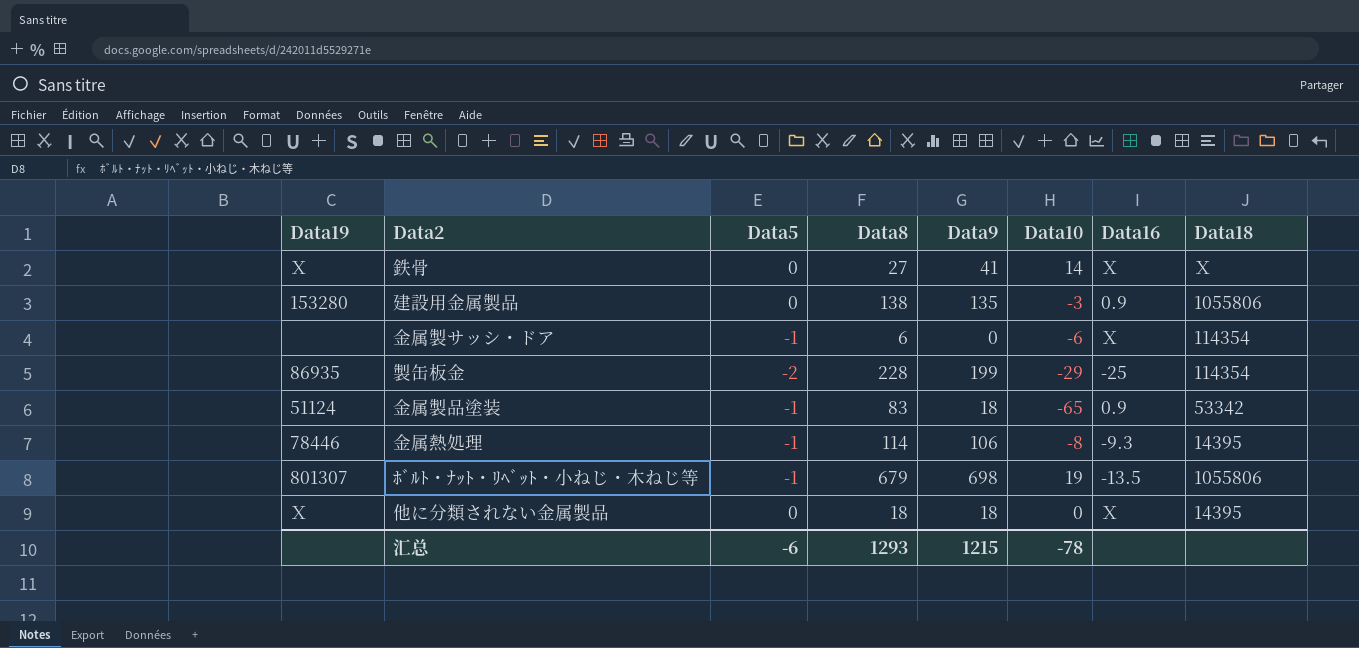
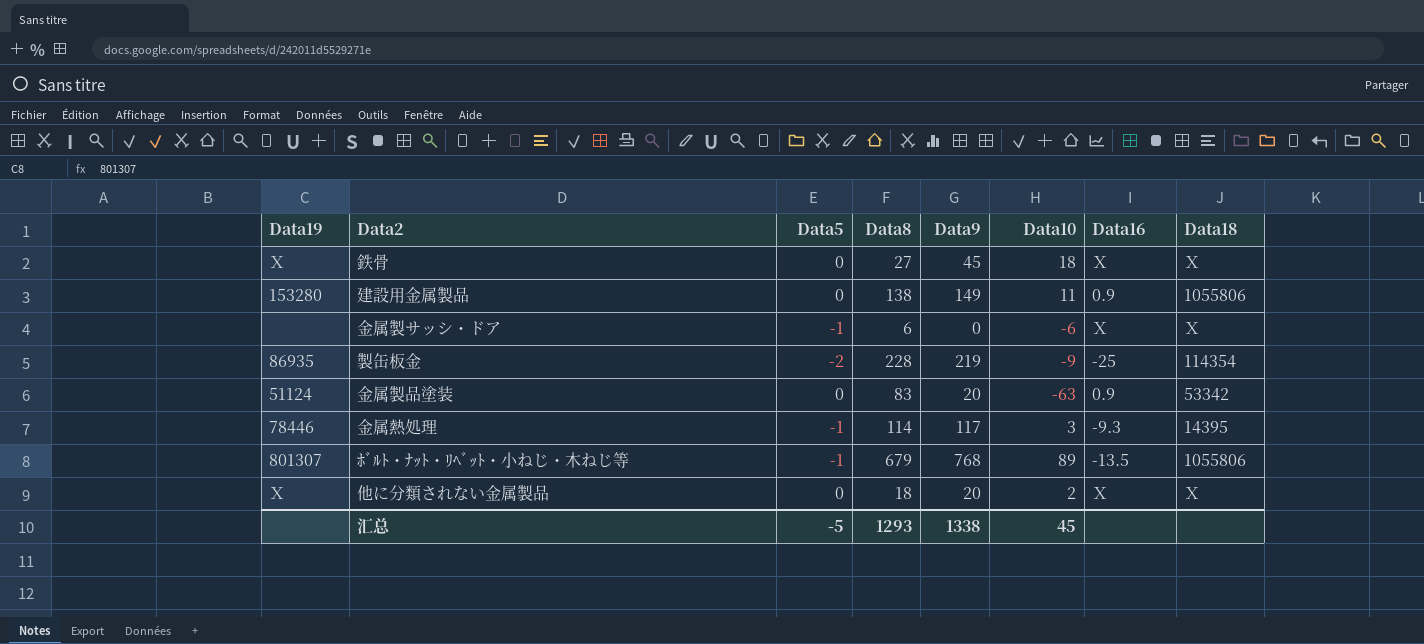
鉄骨 | Data9: 41 -> 45
鉄骨 | Data10: 14 -> 18
建設用金属製品 | Data9: 135 -> 149
建設用金属製品 | Data10: -3 -> 11
金属製サッシ・ドア | Data18: 114354 -> Ｘ
製缶板金 | Data9: 199 -> 219
製缶板金 | Data10: -29 -> -9
金属製品塗装 | Data5: -1 -> 0
金属製品塗装 | Data9: 18 -> 20
金属製品塗装 | Data10: -65 -> -63
金属熱処理 | Data9: 106 -> 117
金属熱処理 | Data10: -8 -> 3
ﾎﾞﾙﾄ・ﾅｯﾄ・ﾘﾍﾞｯﾄ・小ねじ・木ねじ等 | Data9: 698 -> 768
ﾎﾞﾙﾄ・ﾅｯﾄ・ﾘﾍﾞｯﾄ・小ねじ・木ねじ等 | Data10: 19 -> 89
他に分類されない金属製品 | Data9: 18 -> 20
他に分類されない金属製品 | Data10: 0 -> 2
他に分類されない金属製品 | Data18: 14395 -> Ｘ
汇总 | Data5: -6 -> -5
汇总 | Data9: 1215 -> 1338
汇总 | Data10: -78 -> 45

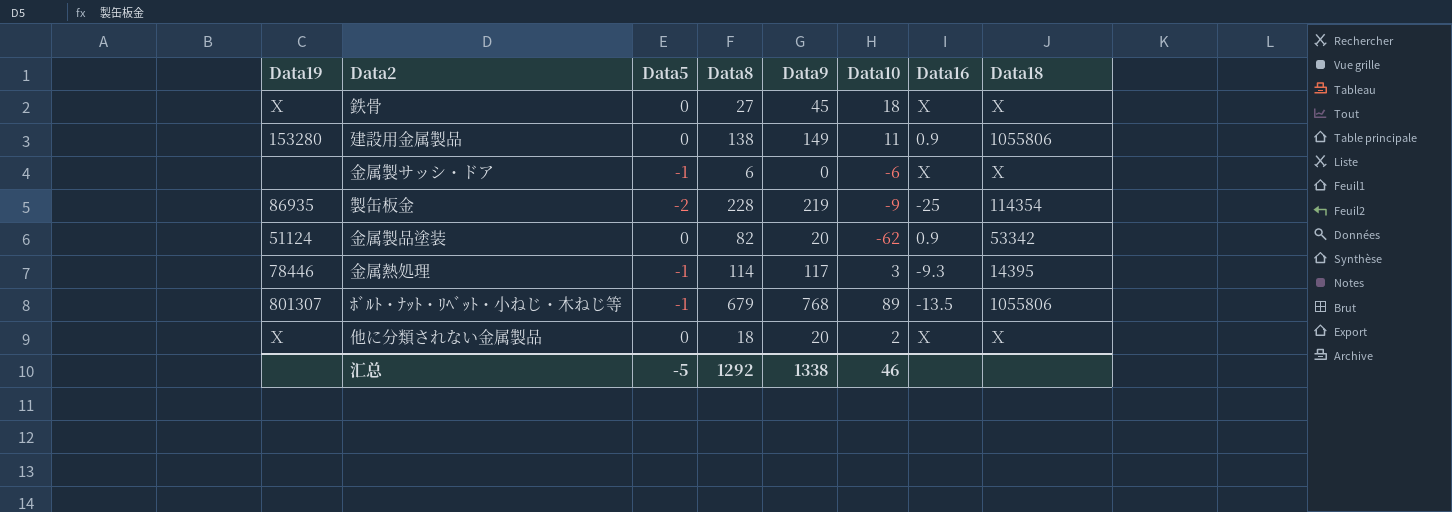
金属製品塗装 | Data8: 83 -> 82
金属製品塗装 | Data10: -63 -> -62
汇总 | Data8: 1293 -> 1292
汇总 | Data10: 45 -> 46

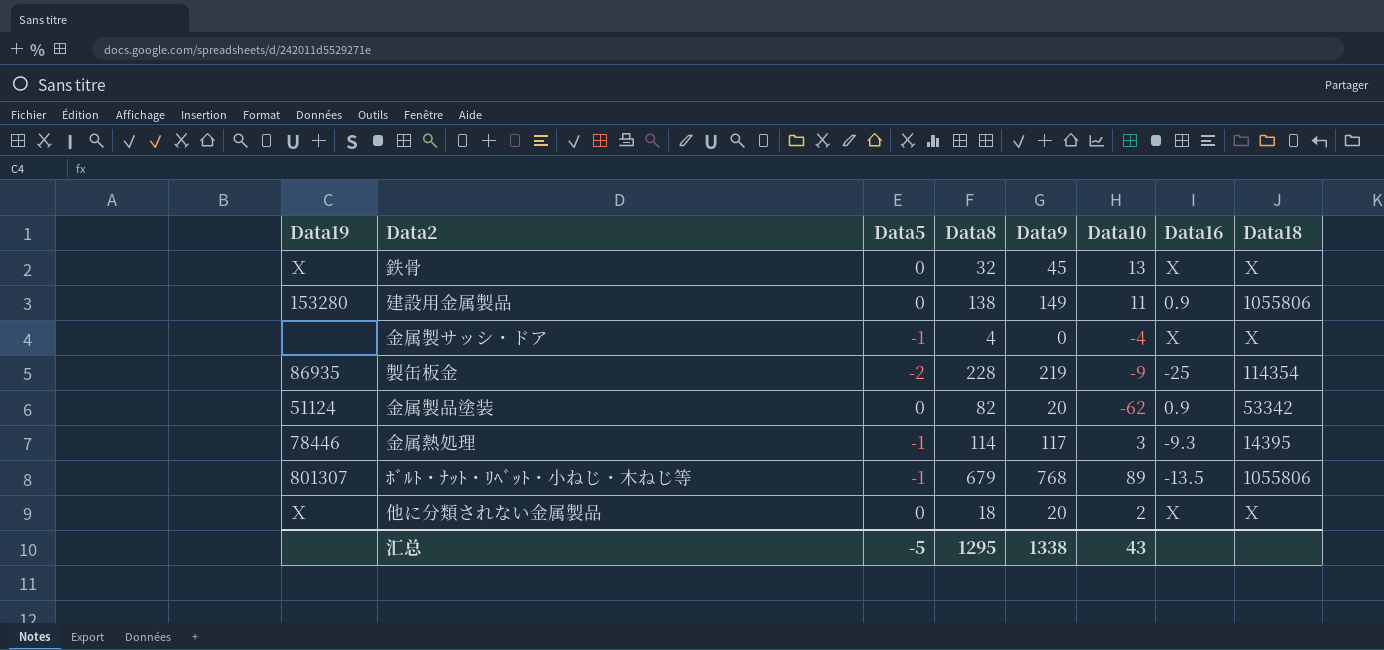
鉄骨 | Data8: 27 -> 32
鉄骨 | Data10: 18 -> 13
金属製サッシ・ドア | Data8: 6 -> 4
金属製サッシ・ドア | Data10: -6 -> -4
汇总 | Data8: 1292 -> 1295
汇总 | Data10: 46 -> 43

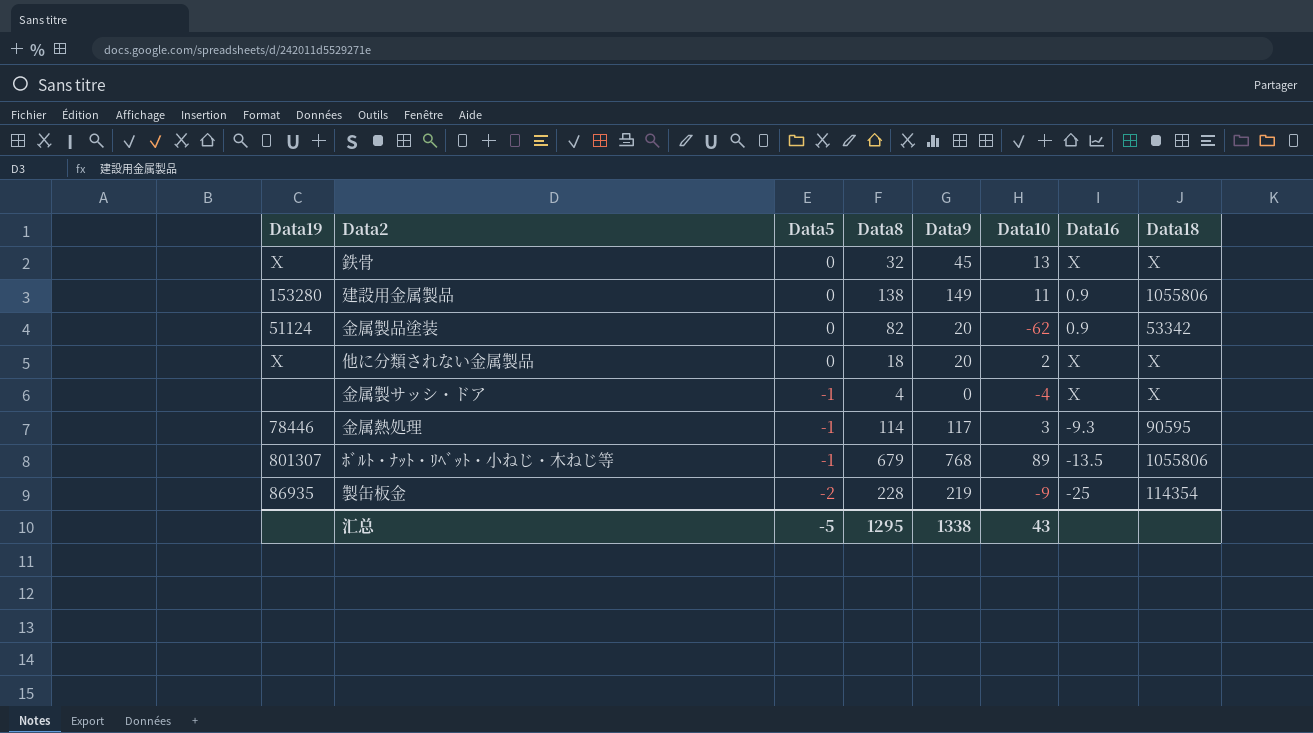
row order: none -> Data5 descending
金属熱処理 | Data18: 14395 -> 90595

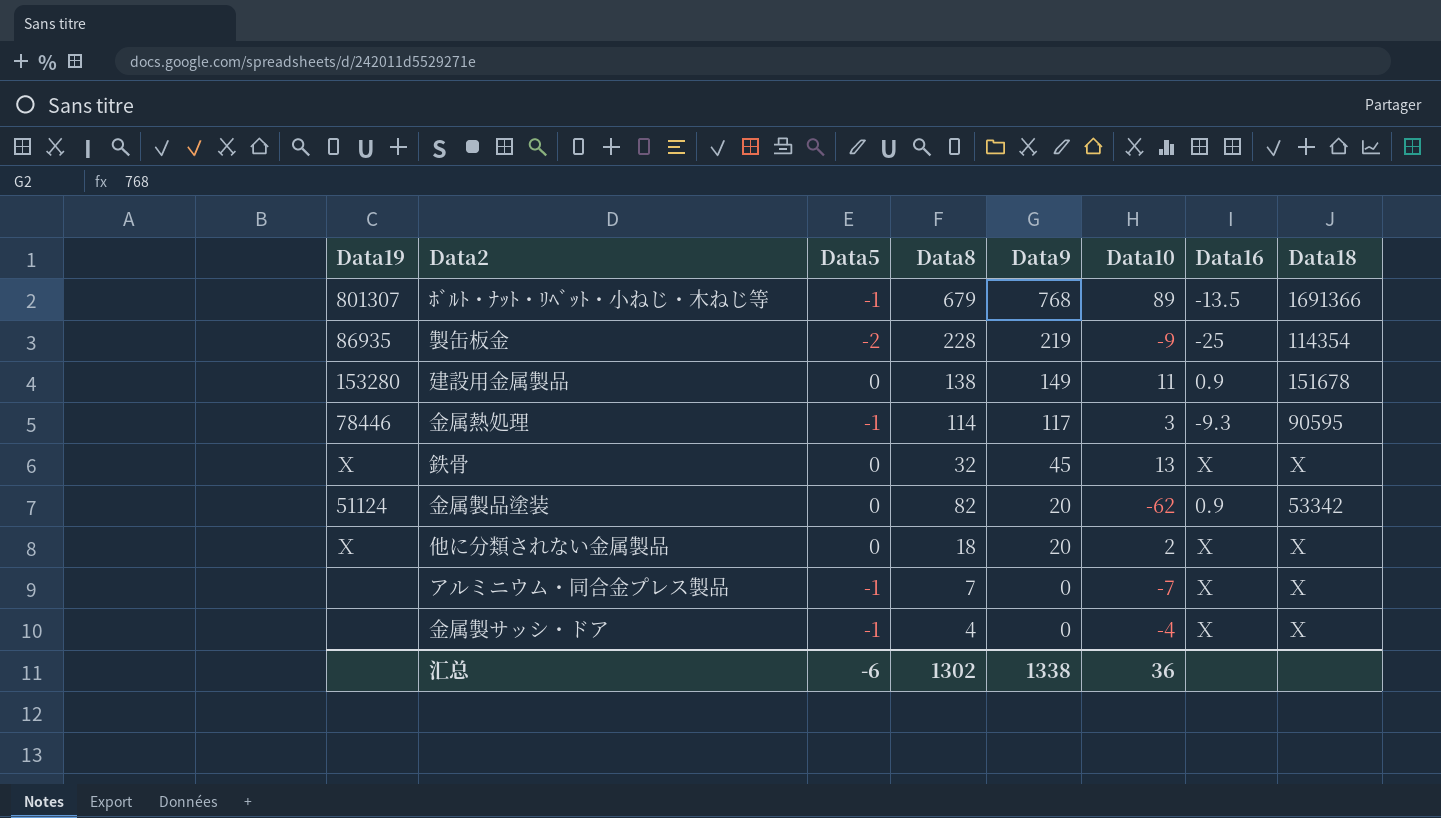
row order: Data5 descending -> Data9 descending
ﾎﾞﾙﾄ・ﾅｯﾄ・ﾘﾍﾞｯﾄ・小ねじ・木ねじ等 | Data18: 1055806 -> 1691366
建設用金属製品 | Data18: 1055806 -> 151678
row アルミニウム・同合金プレス製品: none -> none | -1 | 7 | 0 | -7 | Ｘ | Ｘ
汇总 | Data5: -5 -> -6
汇总 | Data8: 1295 -> 1302
汇总 | Data10: 43 -> 36

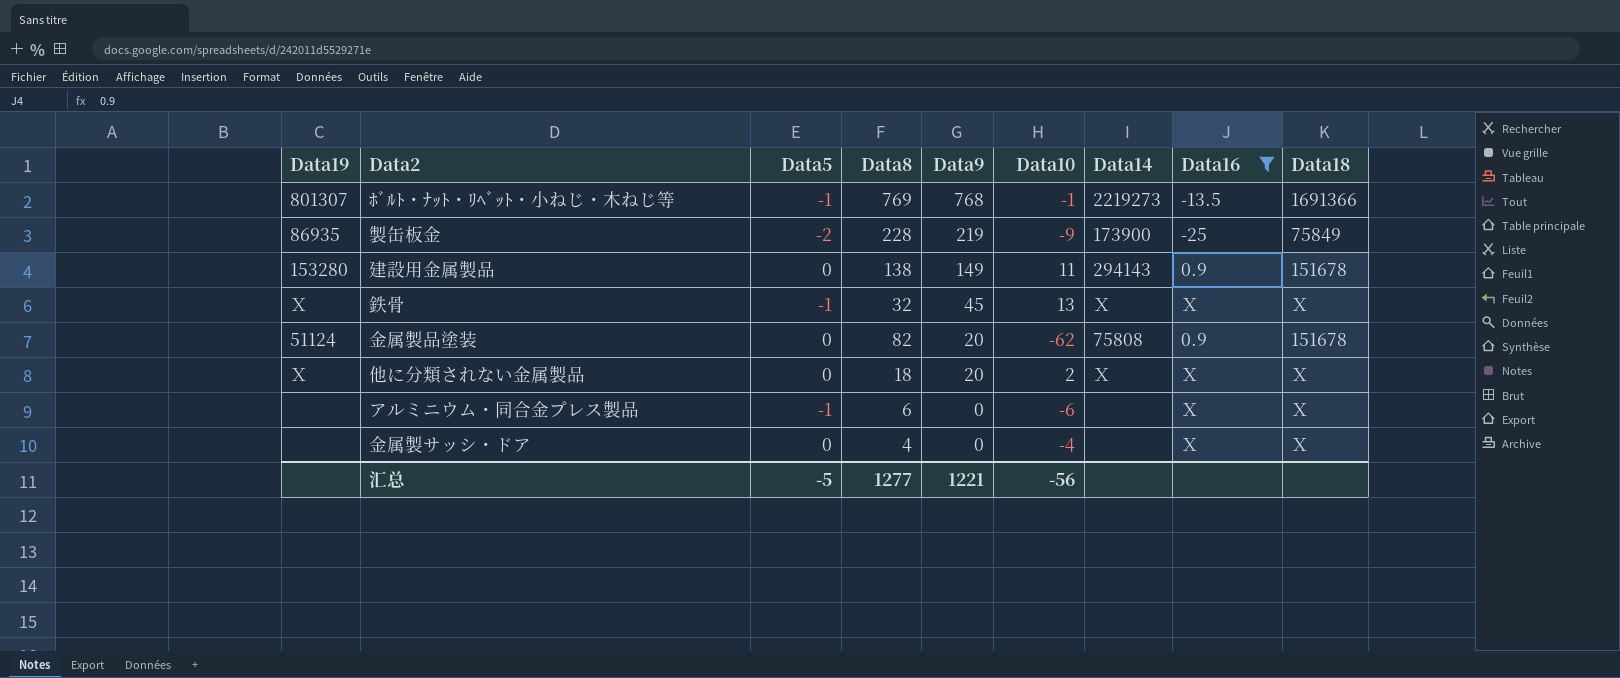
filter: none -> Data16 != -9.3
column Data14 | position: none -> 7
ﾎﾞﾙﾄ・ﾅｯﾄ・ﾘﾍﾞｯﾄ・小ねじ・木ねじ等 | Data8: 679 -> 769
ﾎﾞﾙﾄ・ﾅｯﾄ・ﾘﾍﾞｯﾄ・小ねじ・木ねじ等 | Data10: 89 -> -1
製缶板金 | Data18: 114354 -> 75849
鉄骨 | Data5: 0 -> -1
金属製品塗装 | Data18: 53342 -> 151678
アルミニウム・同合金プレス製品 | Data8: 7 -> 6
アルミニウム・同合金プレス製品 | Data10: -7 -> -6
金属製サッシ・ドア | Data5: -1 -> 0
汇总 | Data5: -6 -> -5
汇总 | Data8: 1302 -> 1277
汇总 | Data9: 1338 -> 1221
汇总 | Data10: 36 -> -56

